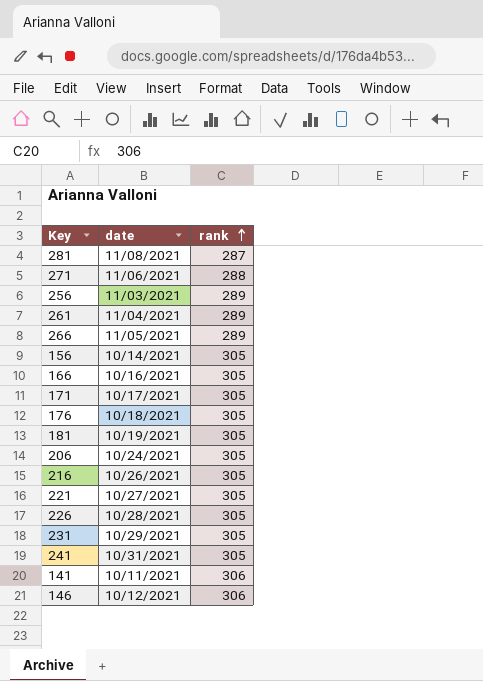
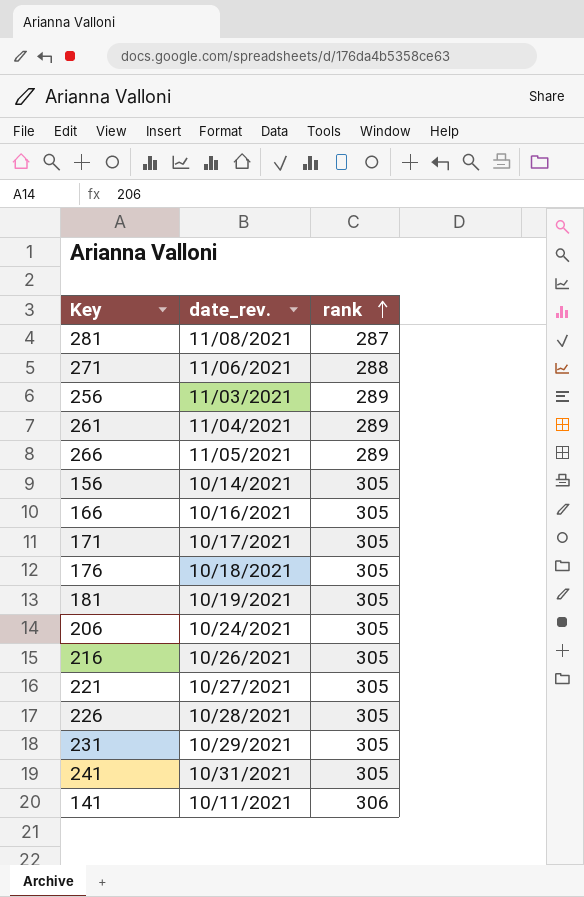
column name: date -> date_rev.
row 146: 10/12/2021 | 306 -> none

